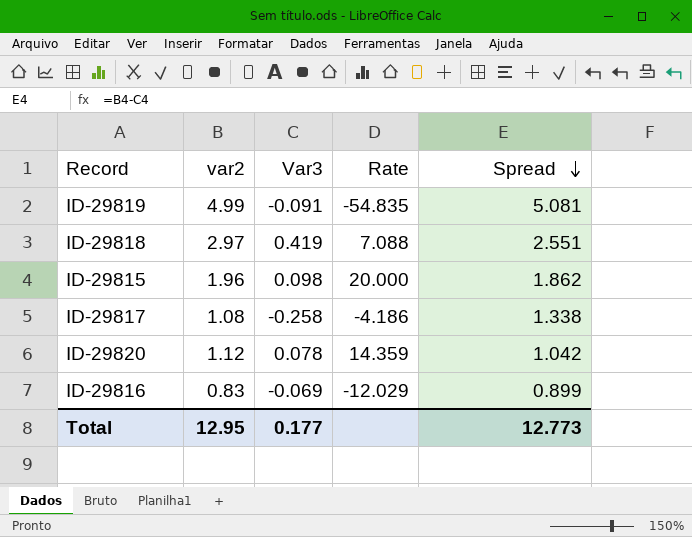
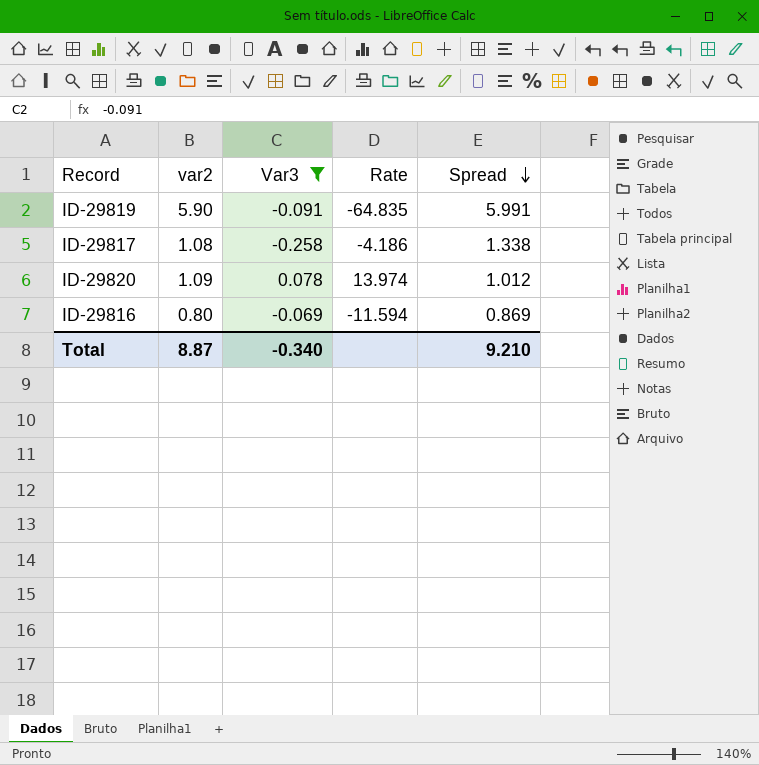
filter: none -> Var3 <= 0.078
ID-29819 | var2: 4.99 -> 5.90
ID-29819 | Rate: -54.835 -> -64.835
ID-29819 | Spread: 5.081 -> 5.991
ID-29820 | var2: 1.12 -> 1.09
ID-29820 | Rate: 14.359 -> 13.974
ID-29820 | Spread: 1.042 -> 1.012
ID-29816 | var2: 0.83 -> 0.80
ID-29816 | Rate: -12.029 -> -11.594
ID-29816 | Spread: 0.899 -> 0.869
Total | var2: 12.95 -> 8.87
Total | Var3: 0.177 -> -0.340
Total | Spread: 12.773 -> 9.210

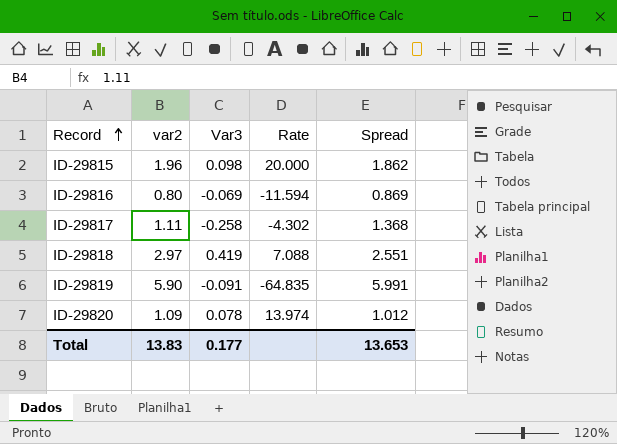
filter: Var3 <= 0.078 -> none
row order: Spread descending -> Record ascending
ID-29817 | var2: 1.08 -> 1.11
ID-29817 | Rate: -4.186 -> -4.302
ID-29817 | Spread: 1.338 -> 1.368
Total | var2: 8.87 -> 13.83
Total | Var3: -0.340 -> 0.177
Total | Spread: 9.210 -> 13.653

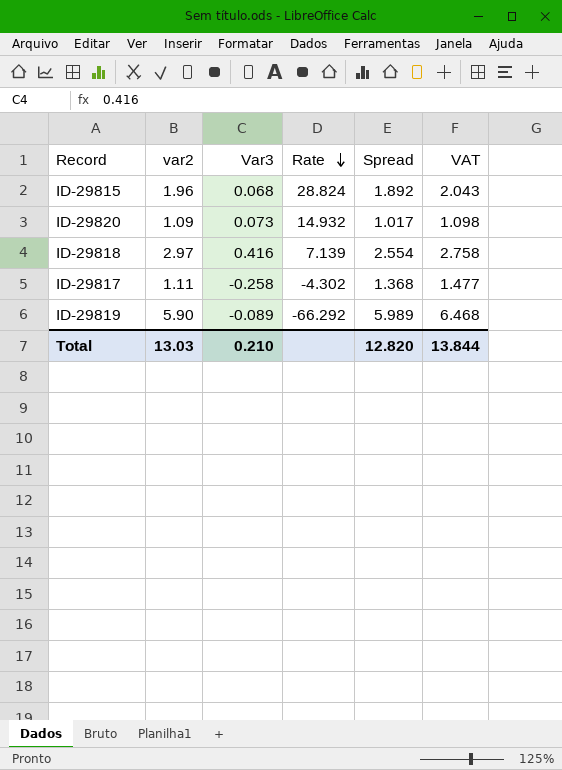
row order: Record ascending -> Rate descending
column VAT | formula: none -> [Spread] * 1.08
row ID-29816: 0.80 | -0.069 | -11.594 | 0.869 -> none
ID-29815 | Var3: 0.098 -> 0.068
ID-29815 | Rate: 20.000 -> 28.824
ID-29815 | Spread: 1.862 -> 1.892
ID-29820 | Var3: 0.078 -> 0.073
ID-29820 | Rate: 13.974 -> 14.932
ID-29820 | Spread: 1.012 -> 1.017
ID-29818 | Var3: 0.419 -> 0.416
ID-29818 | Rate: 7.088 -> 7.139
ID-29818 | Spread: 2.551 -> 2.554
ID-29819 | Var3: -0.091 -> -0.089
ID-29819 | Rate: -64.835 -> -66.292
ID-29819 | Spread: 5.991 -> 5.989
Total | var2: 13.83 -> 13.03
Total | Var3: 0.177 -> 0.210
Total | Spread: 13.653 -> 12.820

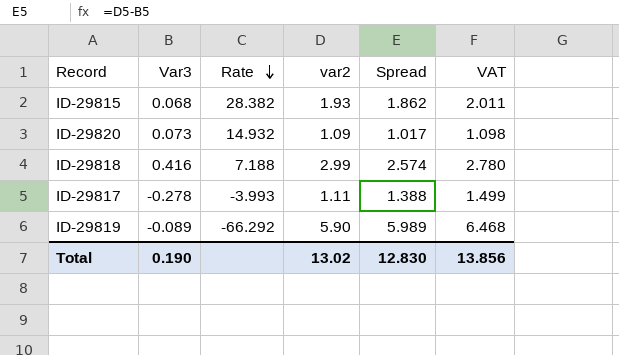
column var2 | position: 2 -> 4
ID-29815 | Rate: 28.824 -> 28.382
ID-29815 | var2: 1.96 -> 1.93
ID-29815 | Spread: 1.892 -> 1.862
ID-29815 | VAT: 2.043 -> 2.011
ID-29818 | Rate: 7.139 -> 7.188
ID-29818 | var2: 2.97 -> 2.99
ID-29818 | Spread: 2.554 -> 2.574
ID-29818 | VAT: 2.758 -> 2.780
ID-29817 | Var3: -0.258 -> -0.278
ID-29817 | Rate: -4.302 -> -3.993
ID-29817 | Spread: 1.368 -> 1.388
ID-29817 | VAT: 1.477 -> 1.499
Total | Var3: 0.210 -> 0.190
Total | var2: 13.03 -> 13.02
Total | Spread: 12.820 -> 12.830
Total | VAT: 13.844 -> 13.856

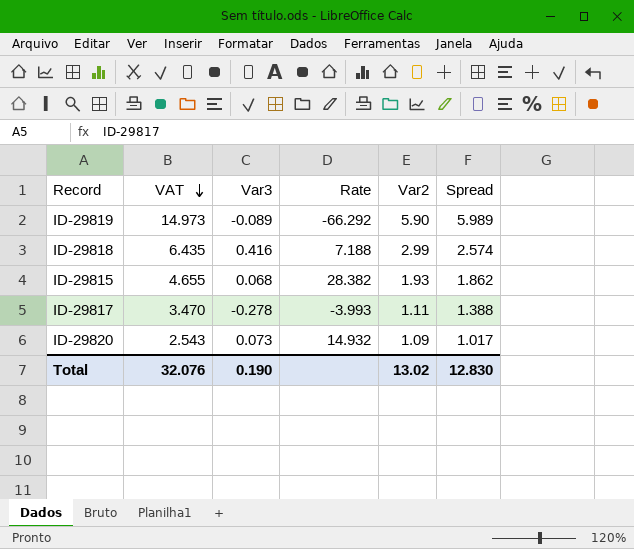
row order: Rate descending -> VAT descending
column VAT | formula: [Spread] * 1.08 -> [Spread] * 2.5
column VAT | position: 6 -> 2
column name: var2 -> Var2
Total | VAT: 13.856 -> 32.076

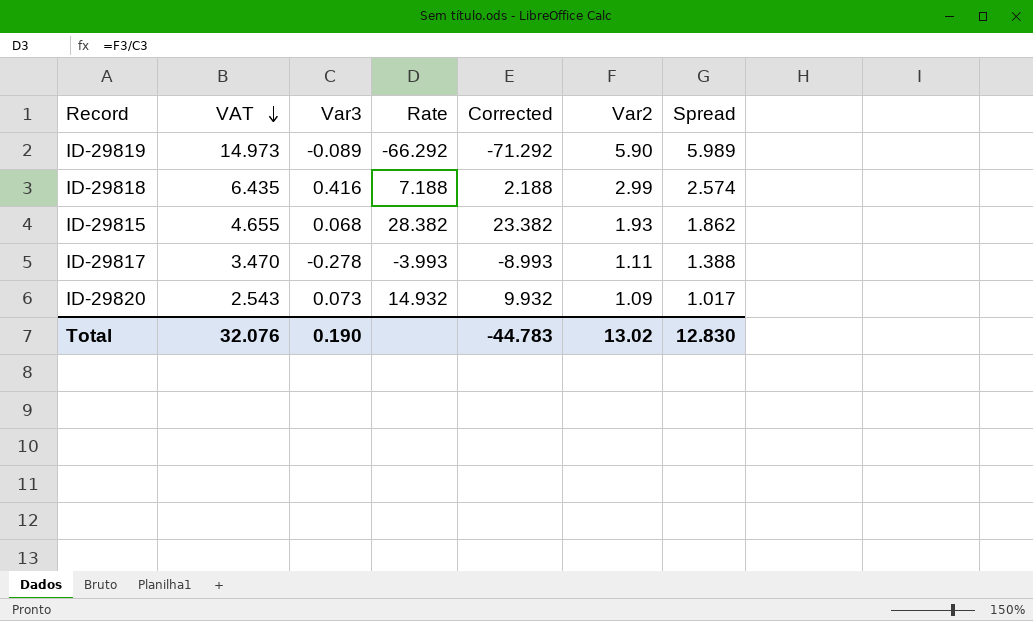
column Corrected | formula: none -> [Rate] - 5

